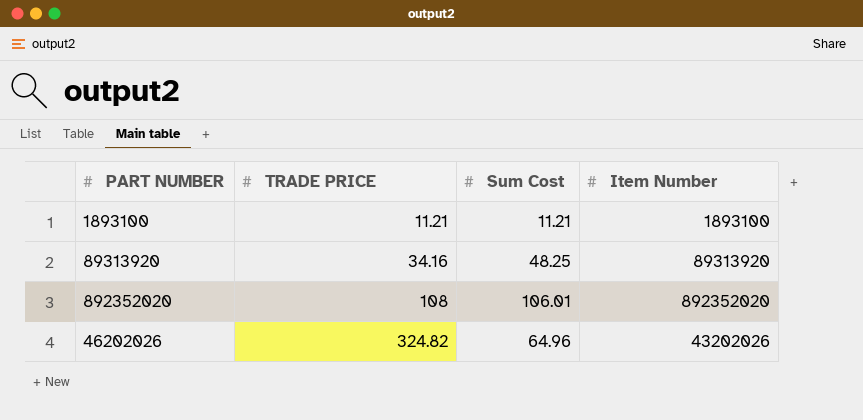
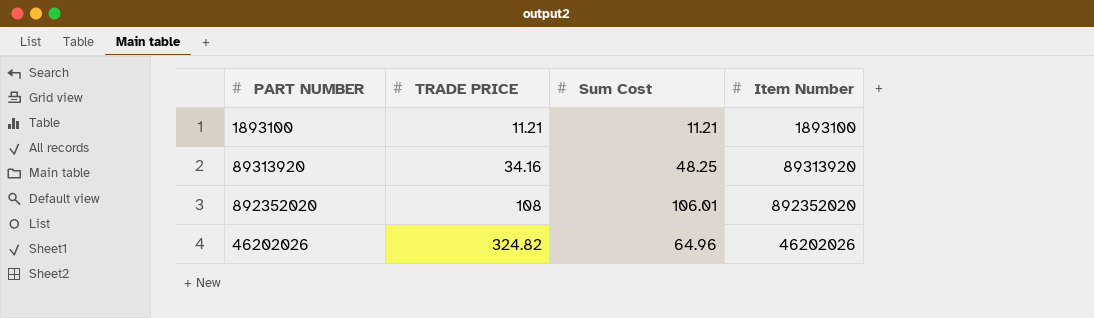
46202026 | Item Number: 43202026 -> 46202026

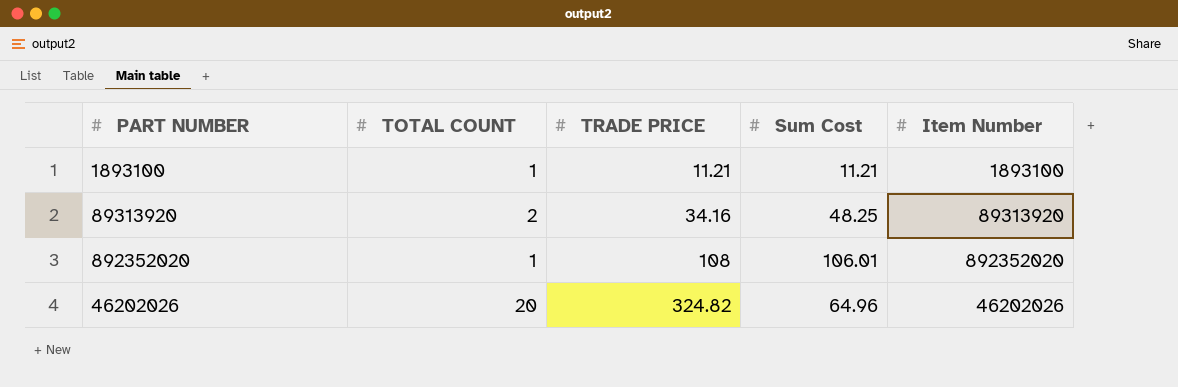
column TOTAL COUNT | position: none -> 2

